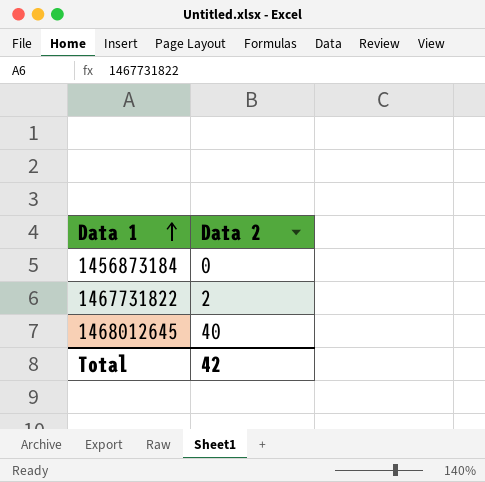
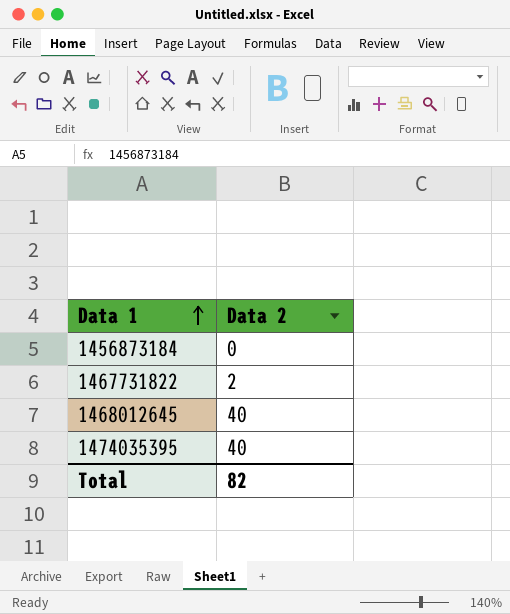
row 1474035395: none -> 40
Total | Data 2: 42 -> 82

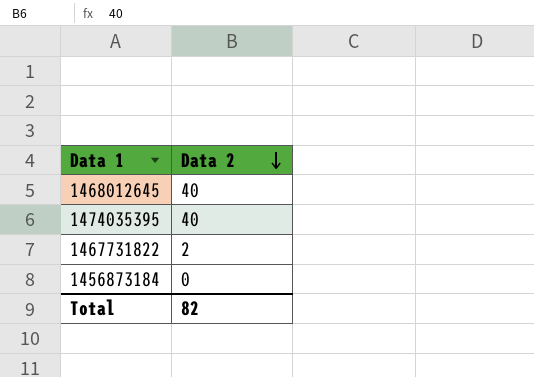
row order: Data 1 ascending -> Data 2 descending

